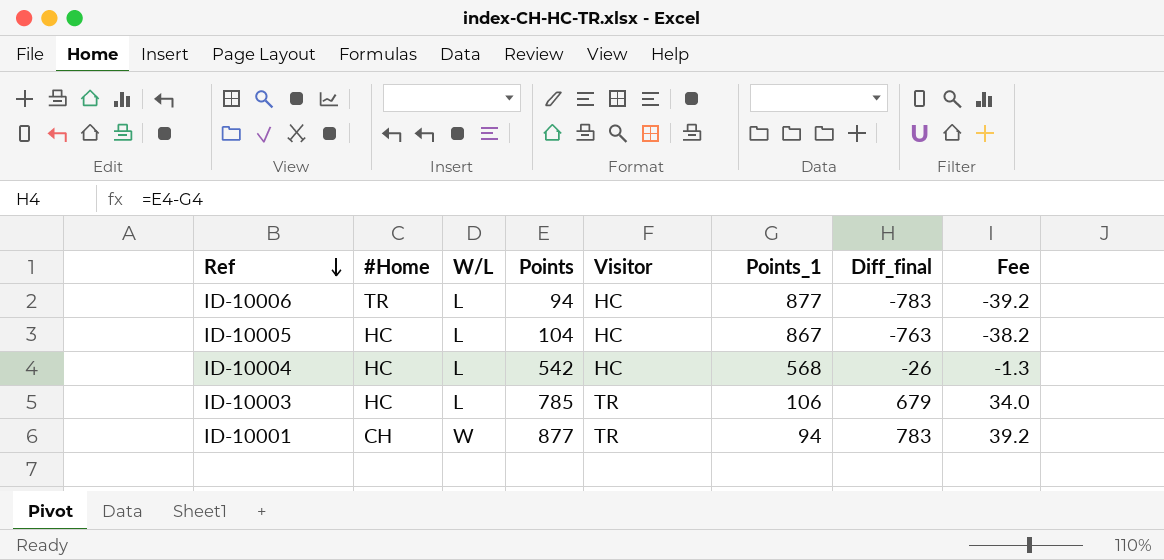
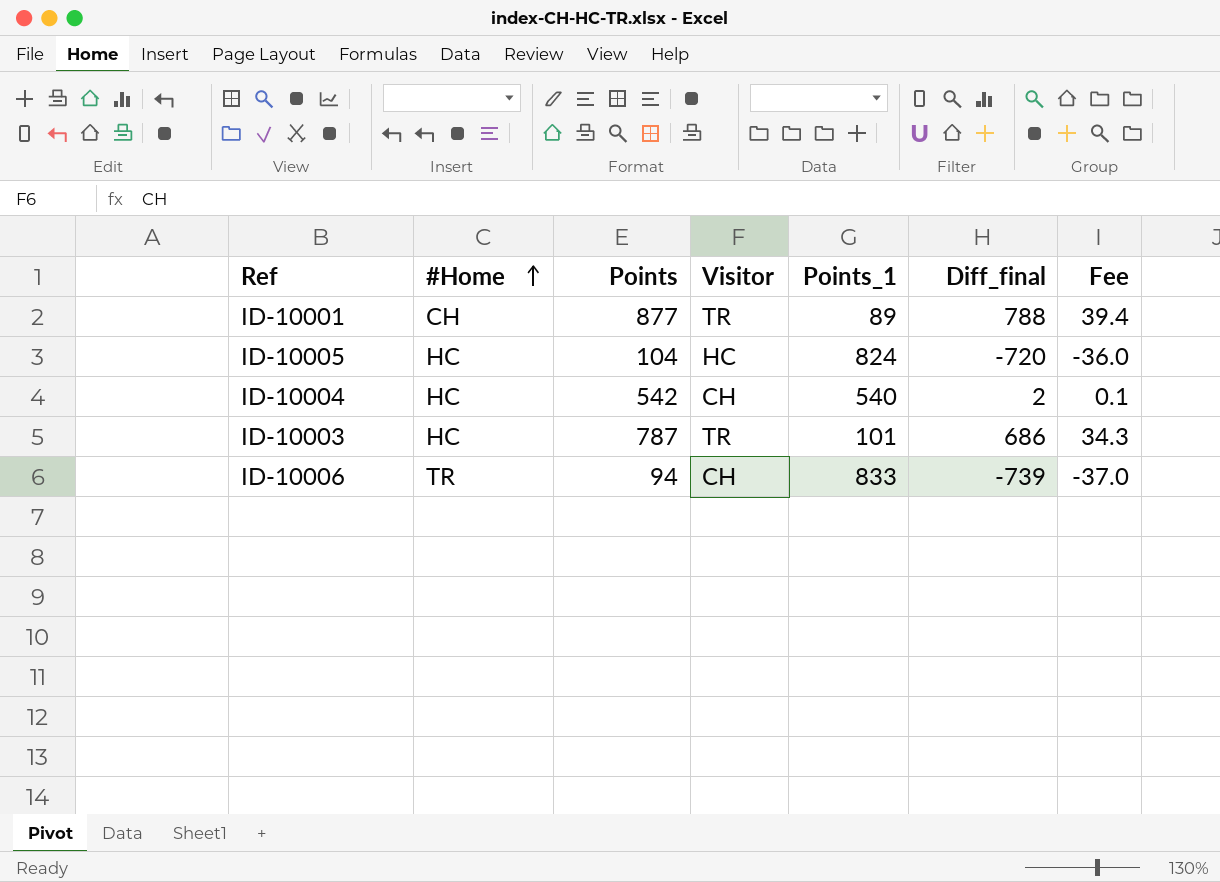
row order: Ref descending -> #Home ascending
column W/L | position: 3 -> none
ID-10001 | Points_1: 94 -> 89
ID-10001 | Diff_final: 783 -> 788
ID-10001 | Fee: 39.2 -> 39.4
ID-10005 | Points_1: 867 -> 824
ID-10005 | Diff_final: -763 -> -720
ID-10005 | Fee: -38.2 -> -36.0
ID-10004 | Visitor: HC -> CH
ID-10004 | Points_1: 568 -> 540
ID-10004 | Diff_final: -26 -> 2
ID-10004 | Fee: -1.3 -> 0.1
ID-10003 | Points: 785 -> 787
ID-10003 | Points_1: 106 -> 101
ID-10003 | Diff_final: 679 -> 686
ID-10003 | Fee: 34.0 -> 34.3
ID-10006 | Visitor: HC -> CH
ID-10006 | Points_1: 877 -> 833
ID-10006 | Diff_final: -783 -> -739
ID-10006 | Fee: -39.2 -> -37.0

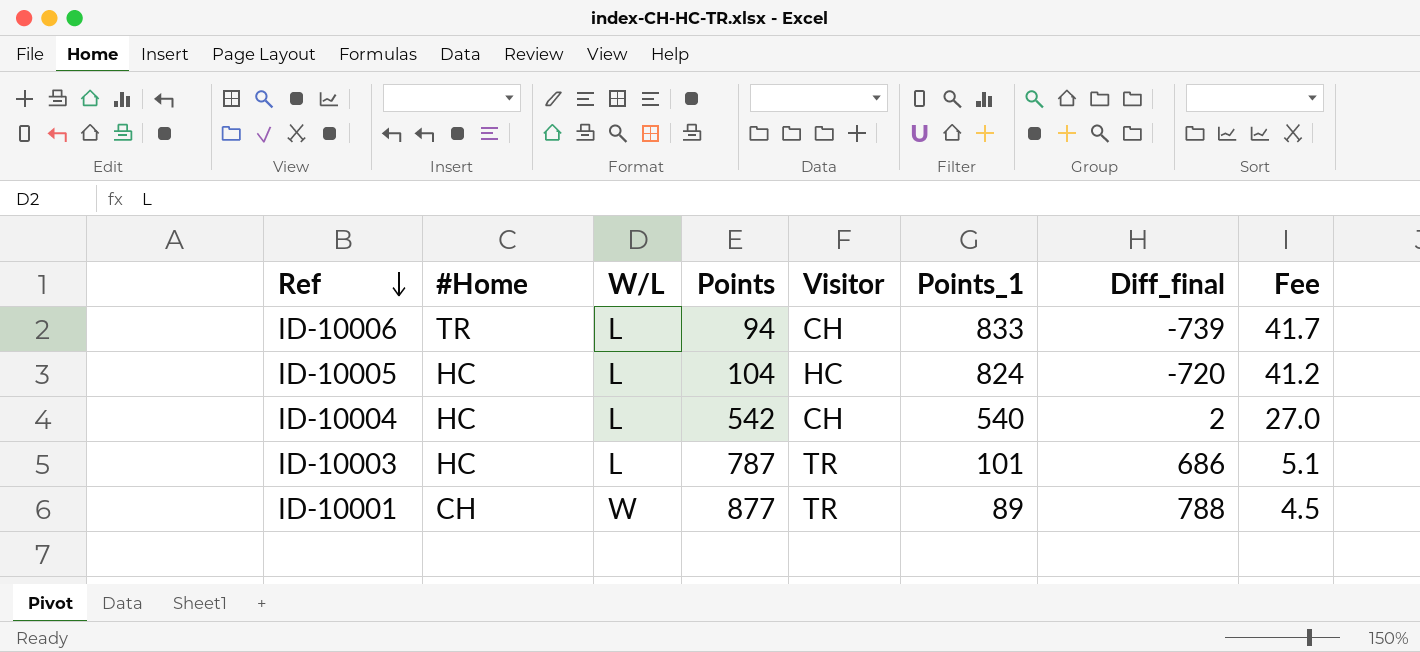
row order: #Home ascending -> Ref descending
column W/L | position: none -> 3
column Fee | formula: [Diff_final] * 0.05 -> [Points_1] * 0.05

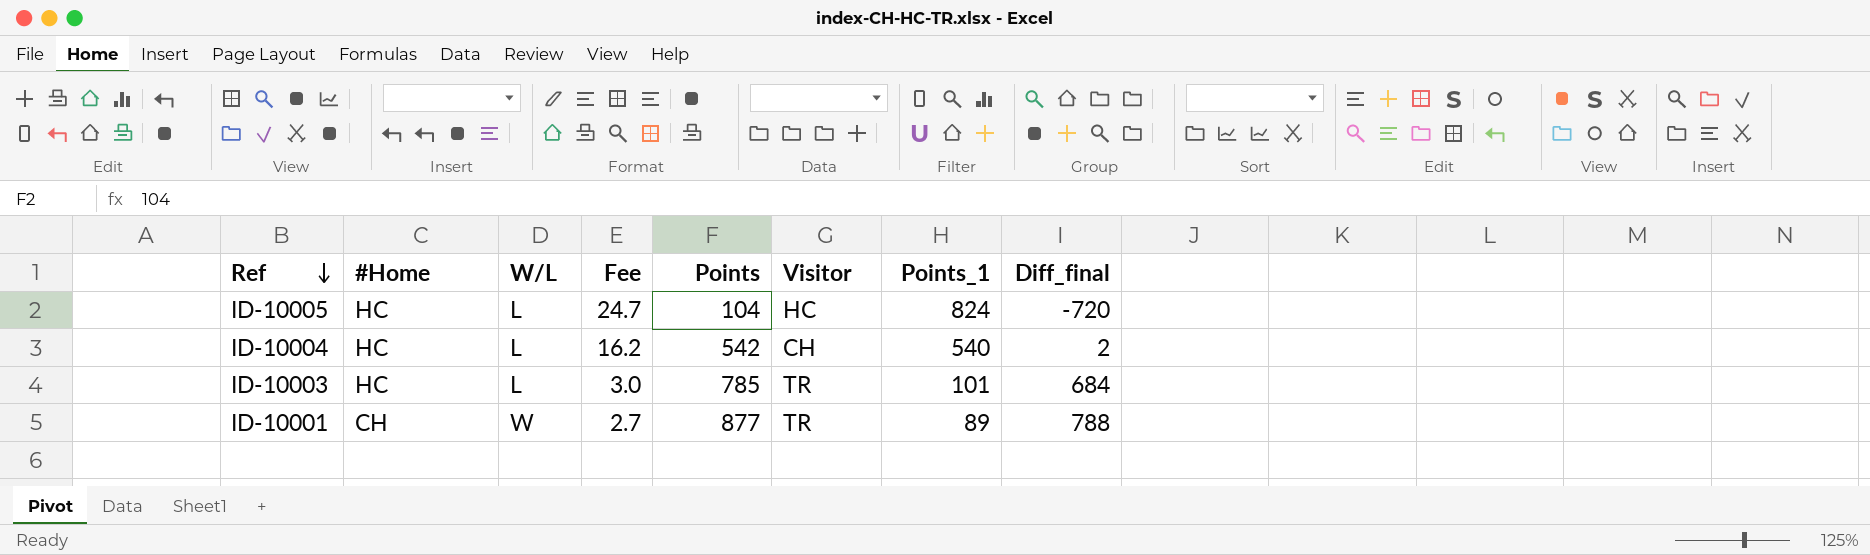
column Fee | formula: [Points_1] * 0.05 -> [Points_1] * 0.03
column Fee | position: 8 -> 4
row ID-10006: TR | L | 94 | CH | 833 | -739 | 41.7 -> none
ID-10003 | Points: 787 -> 785
ID-10003 | Diff_final: 686 -> 684

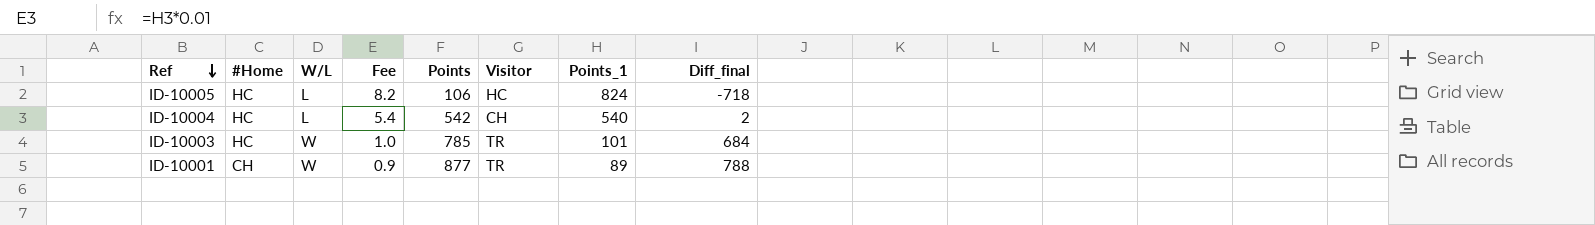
column Fee | formula: [Points_1] * 0.03 -> [Points_1] * 0.01
ID-10005 | Points: 104 -> 106
ID-10005 | Diff_final: -720 -> -718
ID-10003 | W/L: L -> W

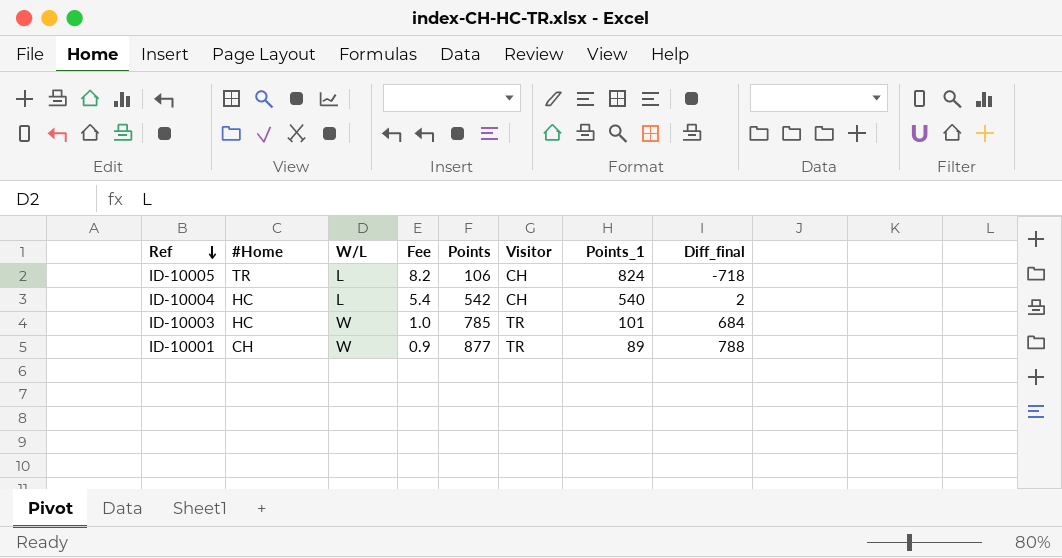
ID-10005 | #Home: HC -> TR
ID-10005 | Visitor: HC -> CH

